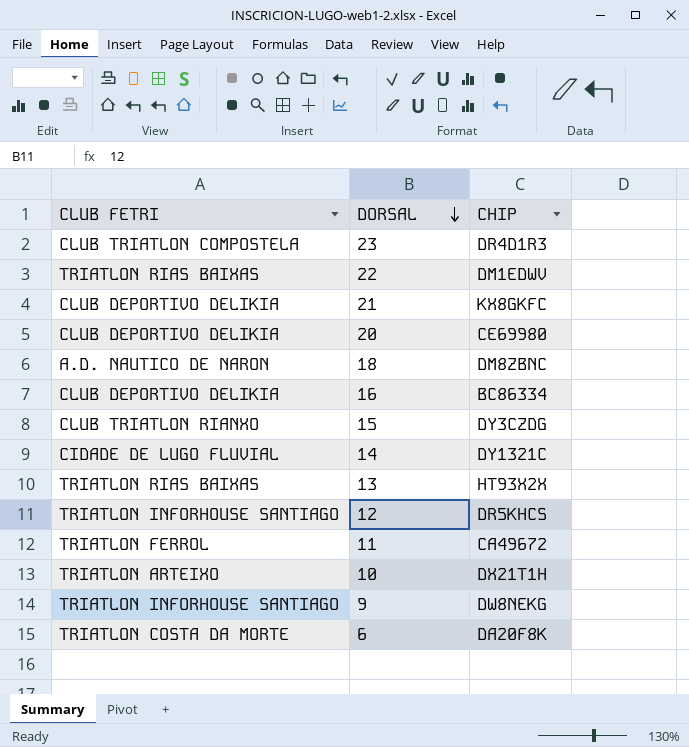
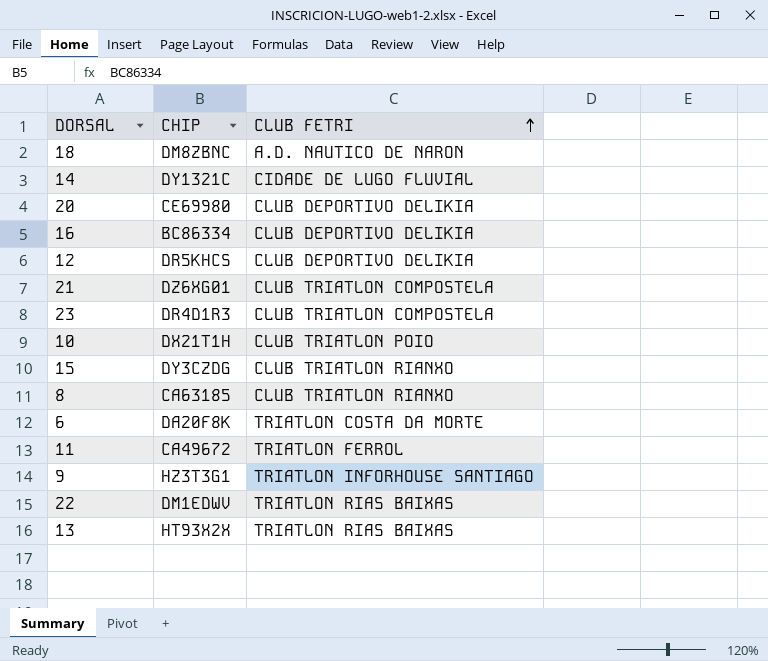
row order: DORSAL descending -> CLUB FETRI ascending
column CLUB FETRI | position: 1 -> 3
12 | CLUB FETRI: TRIATLON INFORHOUSE SANTIAGO -> CLUB DEPORTIVO DELIKIA
21 | CHIP: KX8GKFC -> DZ6XG01
21 | CLUB FETRI: CLUB DEPORTIVO DELIKIA -> CLUB TRIATLON COMPOSTELA
10 | CLUB FETRI: TRIATLON ARTEIXO -> CLUB TRIATLON POIO
row 8: none -> CA63185 | CLUB TRIATLON RIANXO
9 | CHIP: DW8NEKG -> HZ3T3G1

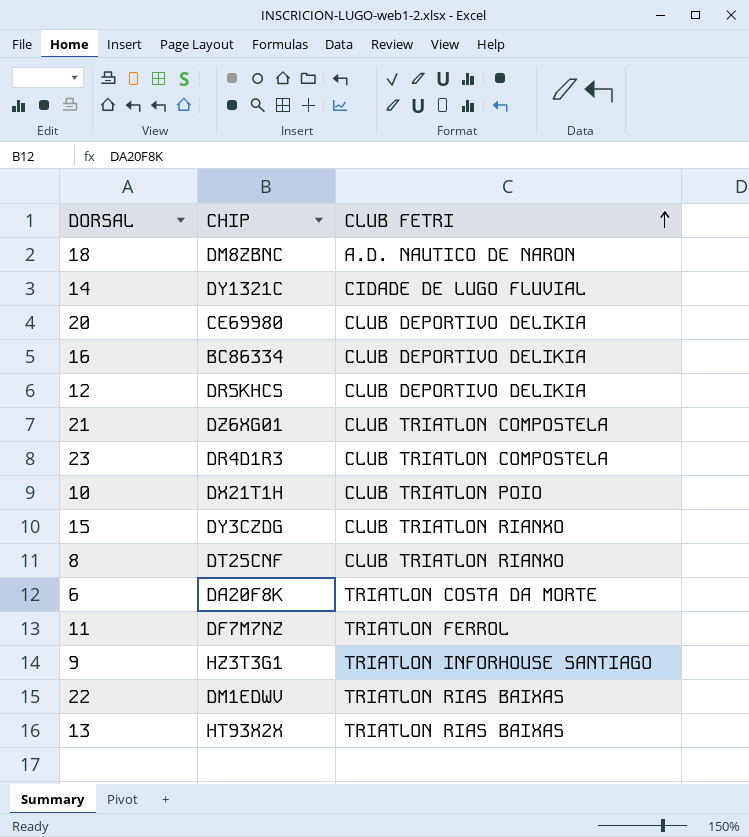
8 | CHIP: CA63185 -> DT25CNF
11 | CHIP: CA49672 -> DF7M7NZ

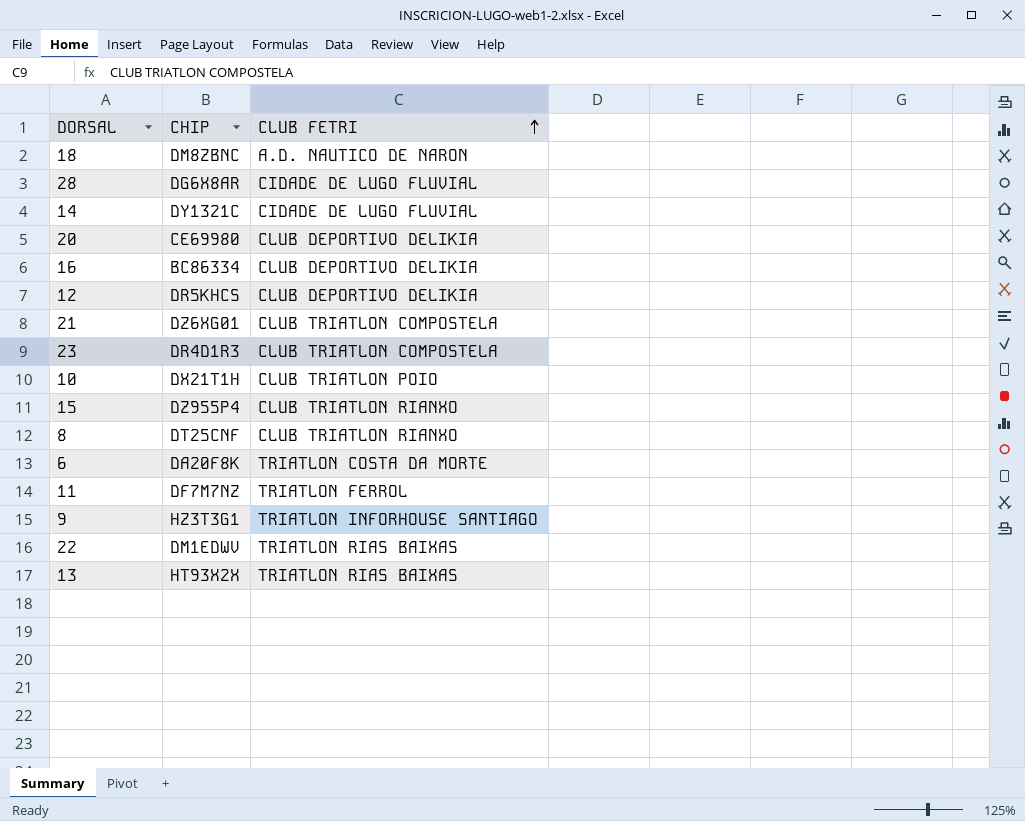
row 28: none -> DG6X8AR | CIDADE DE LUGO FLUVIAL
15 | CHIP: DY3CZDG -> DZ955P4

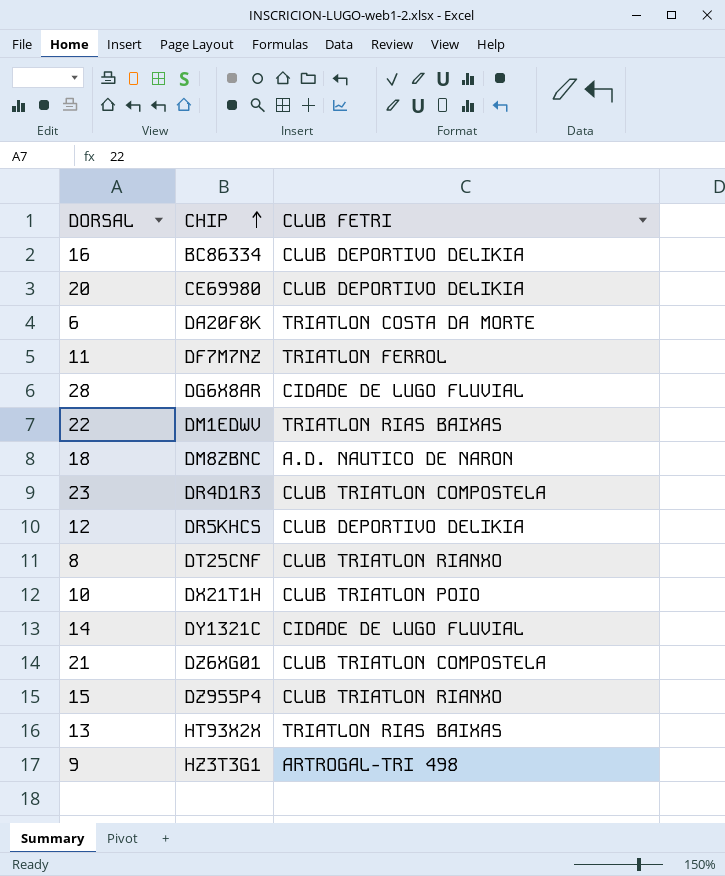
row order: CLUB FETRI ascending -> CHIP ascending
9 | CLUB FETRI: TRIATLON INFORHOUSE SANTIAGO -> ARTROGAL-TRI 498

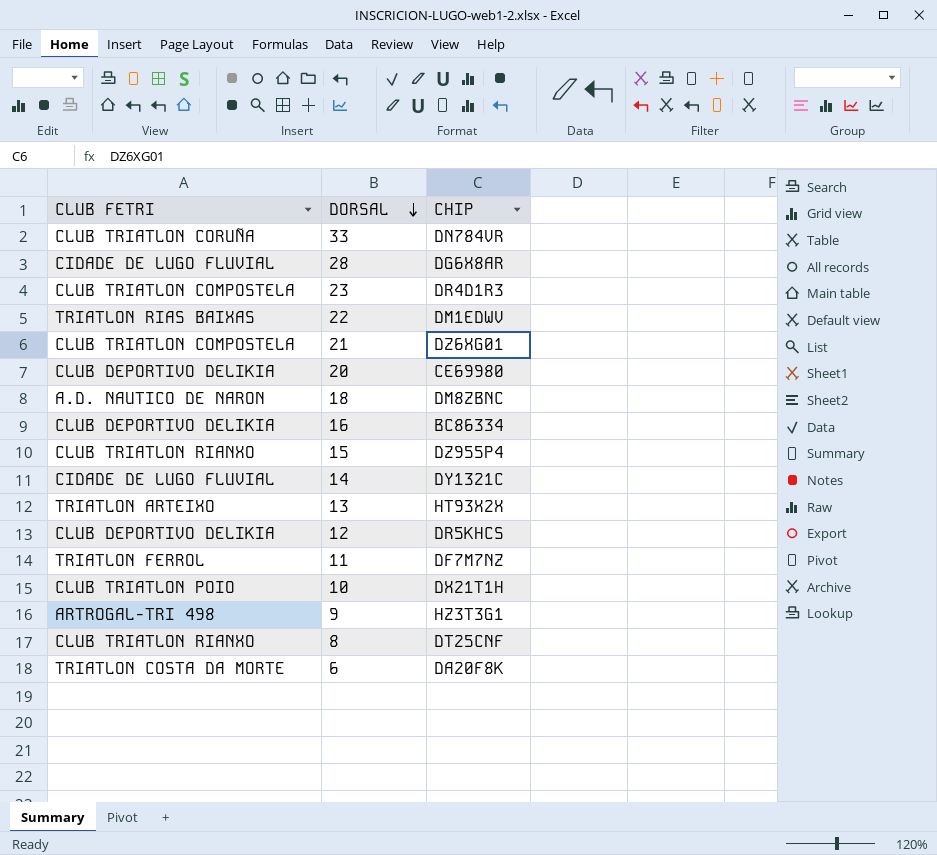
row order: CHIP ascending -> DORSAL descending
column CLUB FETRI | position: 3 -> 1
row 33: none -> CLUB TRIATLON CORUÑA | DN784VR
13 | CLUB FETRI: TRIATLON RIAS BAIXAS -> TRIATLON ARTEIXO

